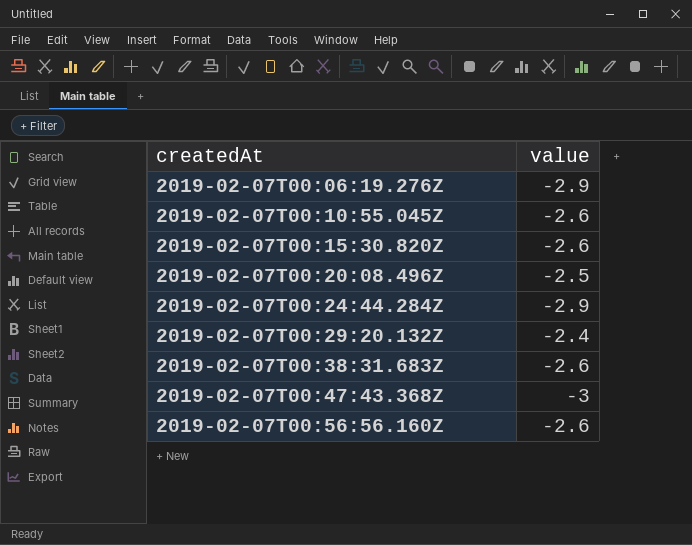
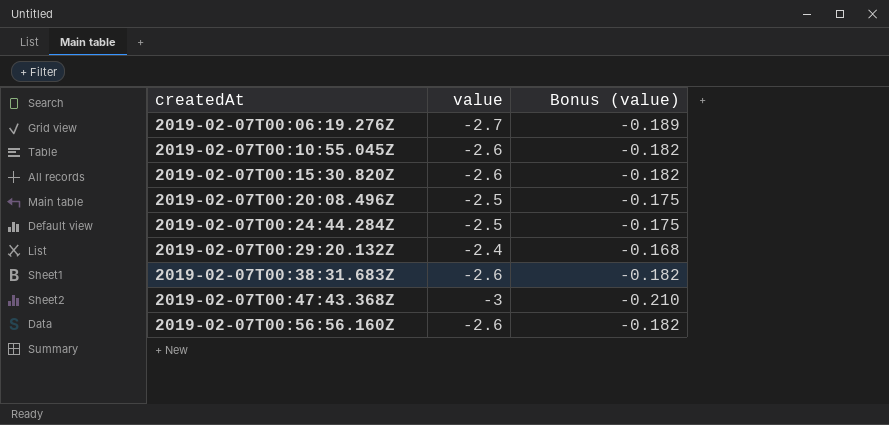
column Bonus (value) | formula: none -> [value] * 0.07
2019-02-07T00:06:19.276Z | value: -2.9 -> -2.7
2019-02-07T00:24:44.284Z | value: -2.9 -> -2.5

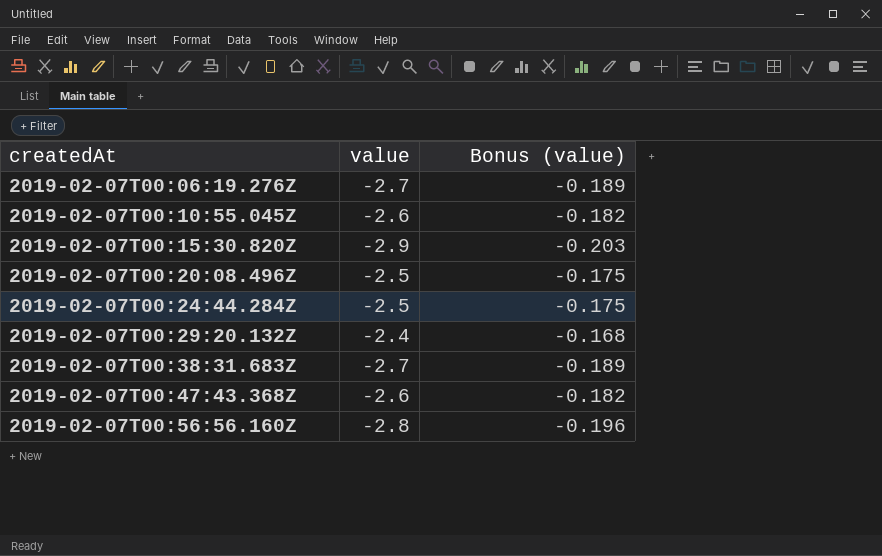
2019-02-07T00:15:30.820Z | value: -2.6 -> -2.9
2019-02-07T00:15:30.820Z | Bonus (value): -0.182 -> -0.203
2019-02-07T00:38:31.683Z | value: -2.6 -> -2.7
2019-02-07T00:38:31.683Z | Bonus (value): -0.182 -> -0.189
2019-02-07T00:47:43.368Z | value: -3 -> -2.6
2019-02-07T00:47:43.368Z | Bonus (value): -0.210 -> -0.182
2019-02-07T00:56:56.160Z | value: -2.6 -> -2.8
2019-02-07T00:56:56.160Z | Bonus (value): -0.182 -> -0.196

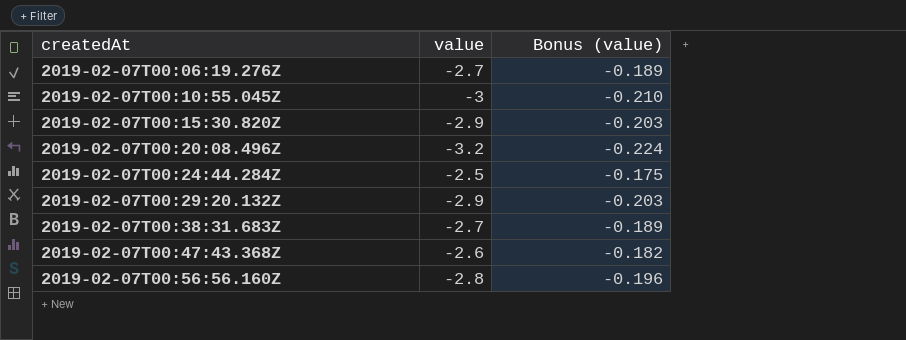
2019-02-07T00:10:55.045Z | value: -2.6 -> -3
2019-02-07T00:10:55.045Z | Bonus (value): -0.182 -> -0.210
2019-02-07T00:20:08.496Z | value: -2.5 -> -3.2
2019-02-07T00:20:08.496Z | Bonus (value): -0.175 -> -0.224
2019-02-07T00:29:20.132Z | value: -2.4 -> -2.9
2019-02-07T00:29:20.132Z | Bonus (value): -0.168 -> -0.203

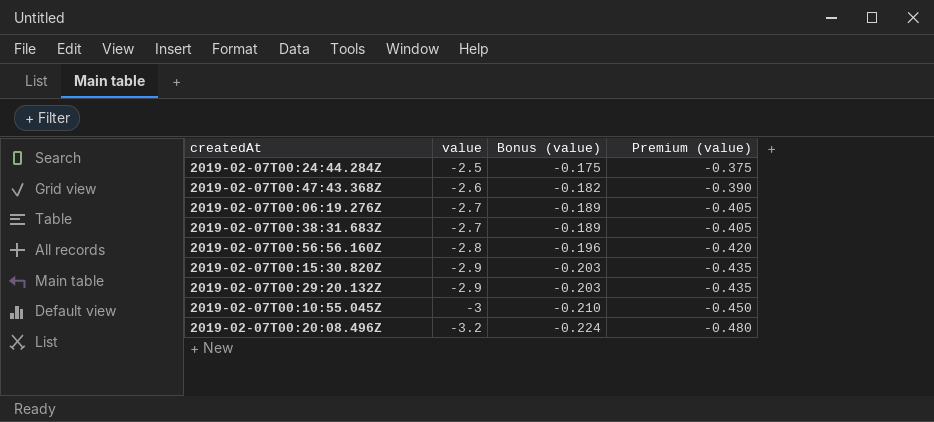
row order: createdAt ascending -> value descending
column Premium (value) | formula: none -> [value] * 0.15

